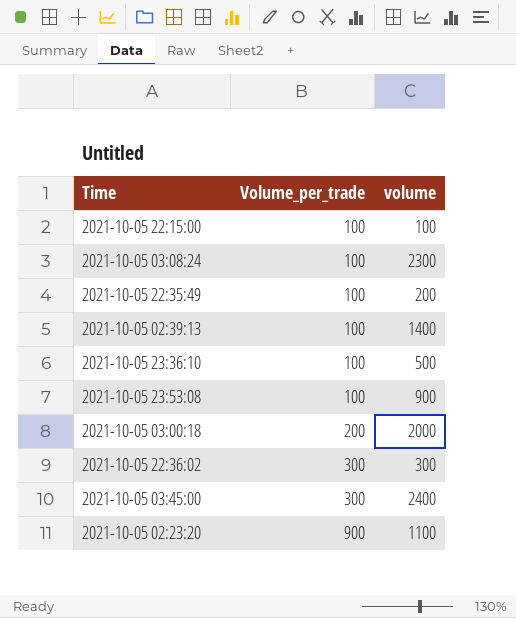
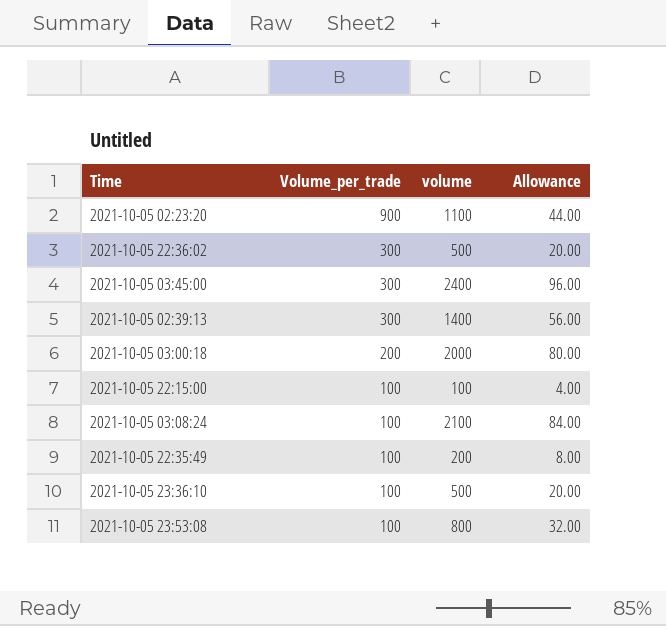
row order: Volume_per_trade ascending -> Volume_per_trade descending
column Allowance | formula: none -> [volume] * 0.04
2021-10-05 22:36:02 | volume: 300 -> 500
2021-10-05 02:39:13 | Volume_per_trade: 100 -> 300
2021-10-05 03:08:24 | volume: 2300 -> 2100
2021-10-05 23:53:08 | volume: 900 -> 800

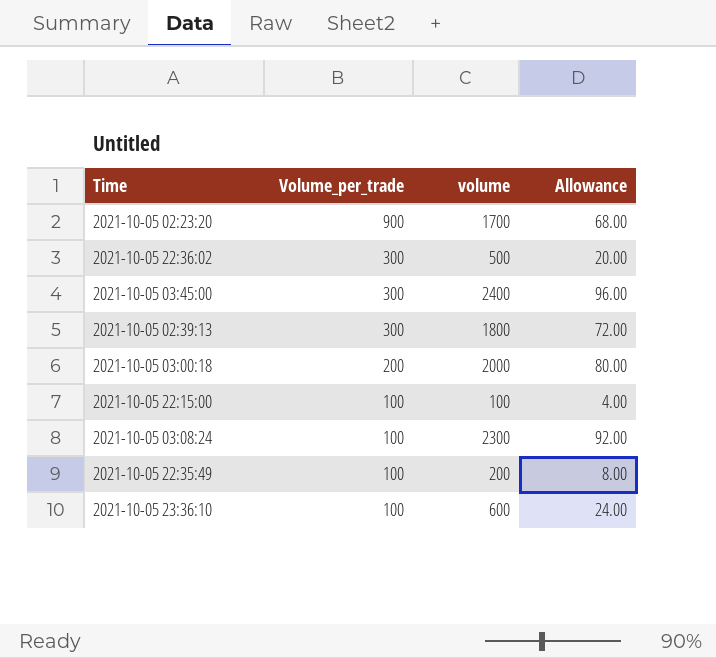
row 2021-10-05 23:53:08: 100 | 800 | 32.00 -> none
2021-10-05 02:23:20 | volume: 1100 -> 1700
2021-10-05 02:23:20 | Allowance: 44.00 -> 68.00
2021-10-05 02:39:13 | volume: 1400 -> 1800
2021-10-05 02:39:13 | Allowance: 56.00 -> 72.00
2021-10-05 03:08:24 | volume: 2100 -> 2300
2021-10-05 03:08:24 | Allowance: 84.00 -> 92.00
2021-10-05 23:36:10 | volume: 500 -> 600
2021-10-05 23:36:10 | Allowance: 20.00 -> 24.00

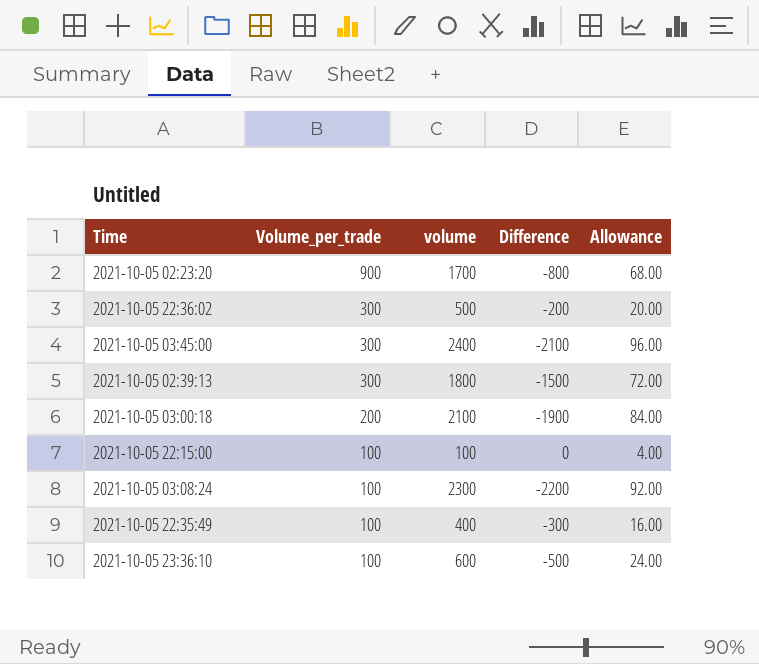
column Difference | formula: none -> [Volume_per_trade] - [volume]
2021-10-05 03:00:18 | volume: 2000 -> 2100
2021-10-05 03:00:18 | Allowance: 80.00 -> 84.00
2021-10-05 22:35:49 | volume: 200 -> 400
2021-10-05 22:35:49 | Allowance: 8.00 -> 16.00

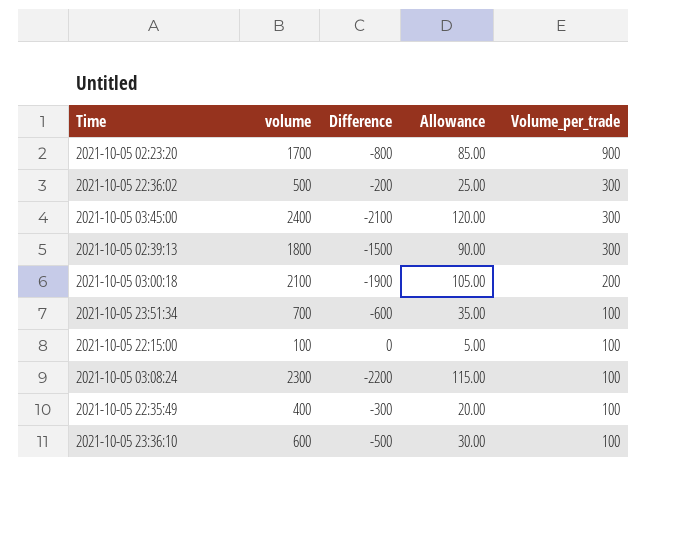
column Allowance | formula: [volume] * 0.04 -> [volume] * 0.05
column Volume_per_trade | position: 2 -> 5
row 2021-10-05 23:51:34: none -> 700 | -600 | 35.00 | 100

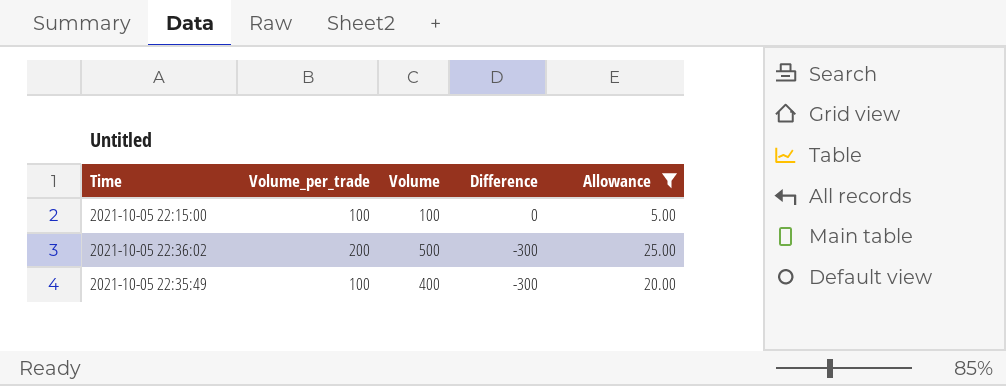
filter: none -> Allowance <= 25.00
row order: Volume_per_trade descending -> Difference descending
column Volume_per_trade | position: 5 -> 2
column name: volume -> Volume
2021-10-05 22:36:02 | Volume_per_trade: 300 -> 200
2021-10-05 22:36:02 | Difference: -200 -> -300

